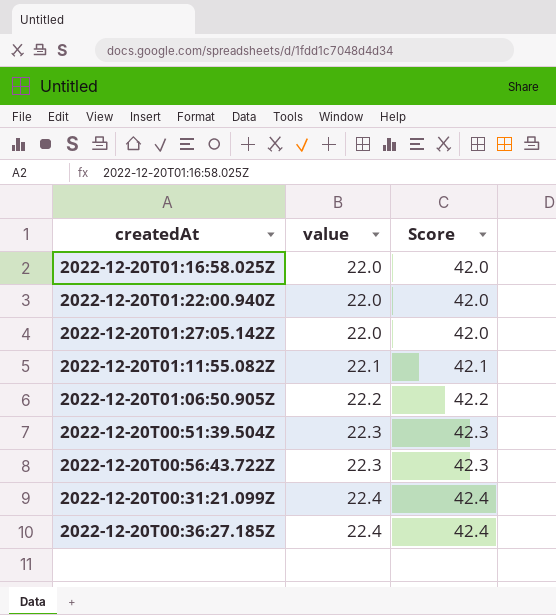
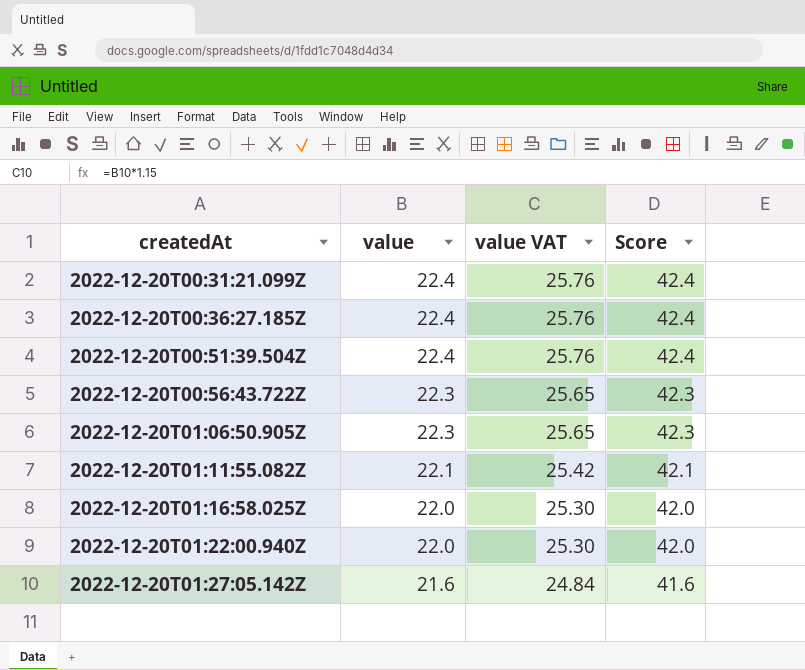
row order: value ascending -> createdAt ascending
column value VAT | formula: none -> [value] * 1.15
2022-12-20T00:51:39.504Z | value: 22.3 -> 22.4
2022-12-20T00:51:39.504Z | Score: 42.3 -> 42.4
2022-12-20T01:06:50.905Z | value: 22.2 -> 22.3
2022-12-20T01:06:50.905Z | Score: 42.2 -> 42.3
2022-12-20T01:27:05.142Z | value: 22.0 -> 21.6
2022-12-20T01:27:05.142Z | Score: 42.0 -> 41.6

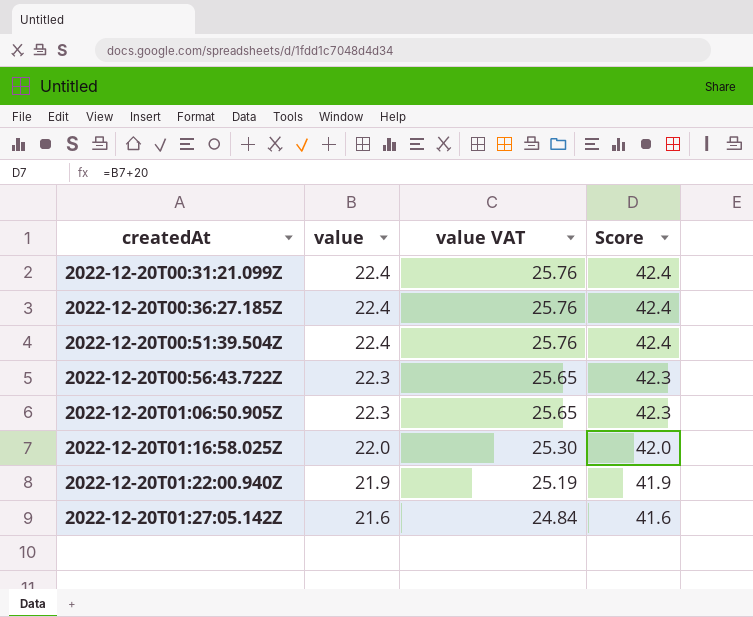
row 2022-12-20T01:11:55.082Z: 22.1 | 25.42 | 42.1 -> none
2022-12-20T01:22:00.940Z | value: 22.0 -> 21.9
2022-12-20T01:22:00.940Z | value VAT: 25.30 -> 25.19
2022-12-20T01:22:00.940Z | Score: 42.0 -> 41.9

